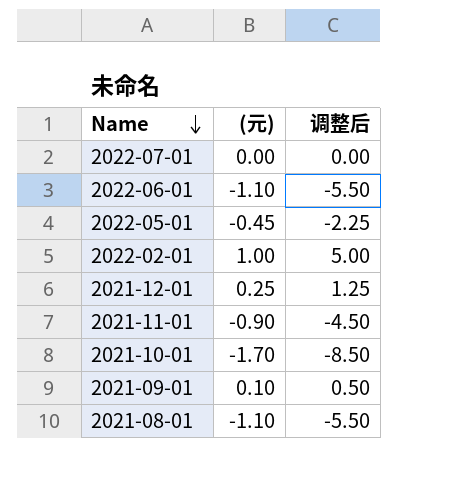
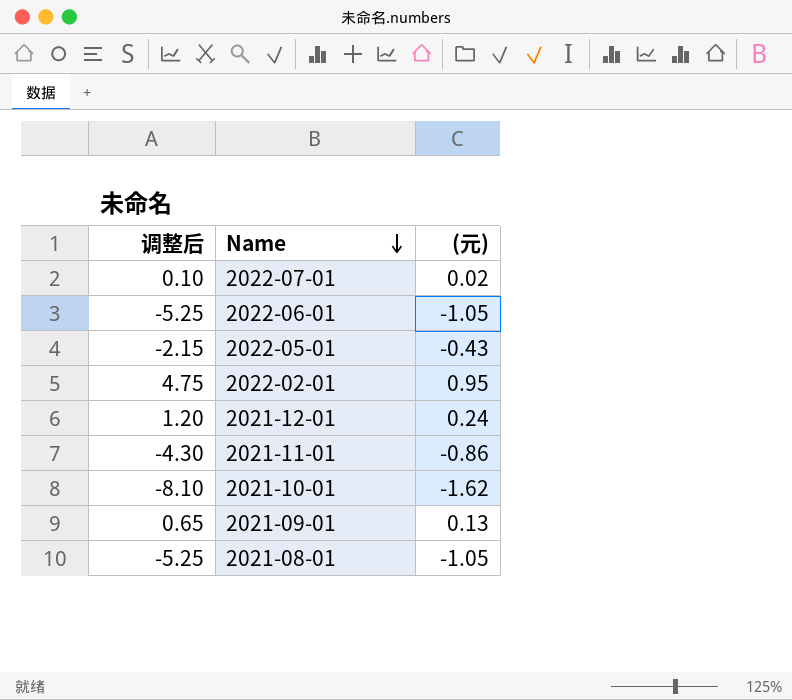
column 调整后 | position: 3 -> 1
2022-07-01 | 调整后: 0.00 -> 0.10
2022-07-01 | (元): 0.00 -> 0.02
2022-06-01 | 调整后: -5.50 -> -5.25
2022-06-01 | (元): -1.10 -> -1.05
2022-05-01 | 调整后: -2.25 -> -2.15
2022-05-01 | (元): -0.45 -> -0.43
2022-02-01 | 调整后: 5.00 -> 4.75
2022-02-01 | (元): 1.00 -> 0.95
2021-12-01 | 调整后: 1.25 -> 1.20
2021-12-01 | (元): 0.25 -> 0.24
2021-11-01 | 调整后: -4.50 -> -4.30
2021-11-01 | (元): -0.90 -> -0.86
2021-10-01 | 调整后: -8.50 -> -8.10
2021-10-01 | (元): -1.70 -> -1.62
2021-09-01 | 调整后: 0.50 -> 0.65
2021-09-01 | (元): 0.10 -> 0.13
2021-08-01 | 调整后: -5.50 -> -5.25
2021-08-01 | (元): -1.10 -> -1.05

